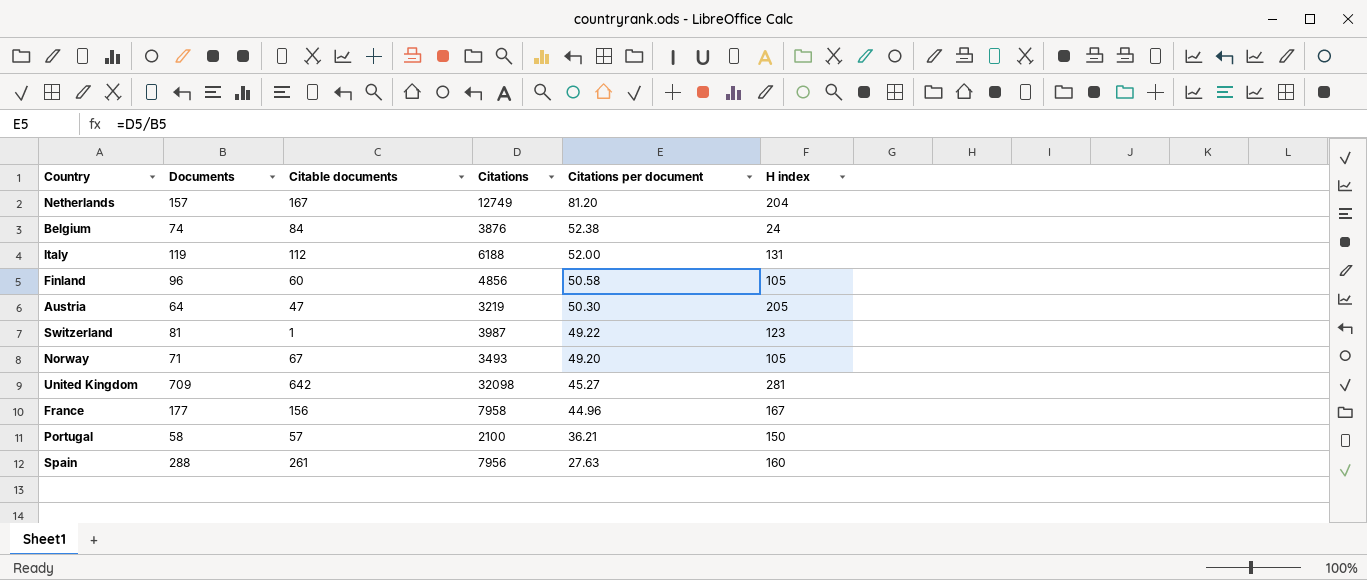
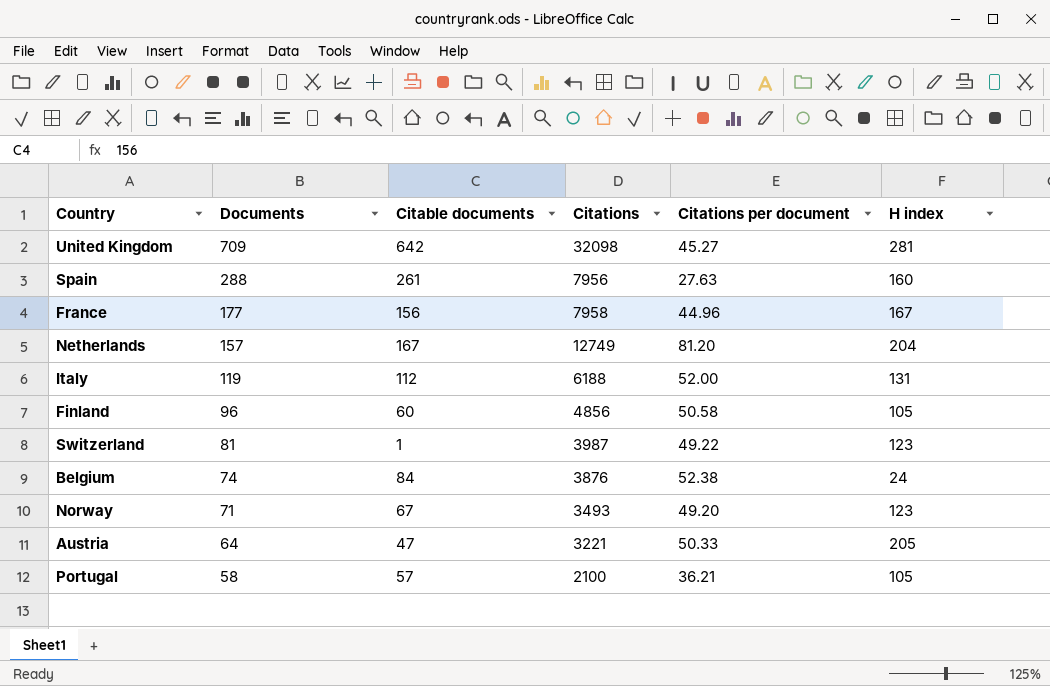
row order: Citations per document descending -> Documents descending
Norway | H index: 105 -> 123
Austria | Citations: 3219 -> 3221
Austria | Citations per document: 50.30 -> 50.33
Portugal | H index: 150 -> 105

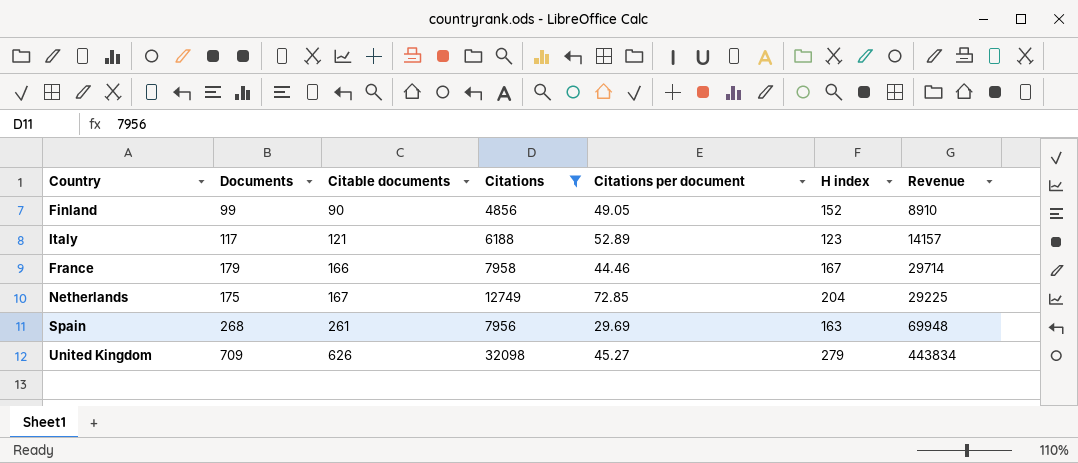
filter: none -> Citations >= 4856
row order: Documents descending -> Citable documents ascending
column Revenue | formula: none -> [Documents] * [Citable documents]
Finland | Documents: 96 -> 99
Finland | Citable documents: 60 -> 90
Finland | Citations per document: 50.58 -> 49.05
Finland | H index: 105 -> 152
Italy | Documents: 119 -> 117
Italy | Citable documents: 112 -> 121
Italy | Citations per document: 52.00 -> 52.89
Italy | H index: 131 -> 123
France | Documents: 177 -> 179
France | Citable documents: 156 -> 166
France | Citations per document: 44.96 -> 44.46
Netherlands | Documents: 157 -> 175
Netherlands | Citations per document: 81.20 -> 72.85
Spain | Documents: 288 -> 268
Spain | Citations per document: 27.63 -> 29.69
Spain | H index: 160 -> 163
United Kingdom | Citable documents: 642 -> 626
United Kingdom | H index: 281 -> 279

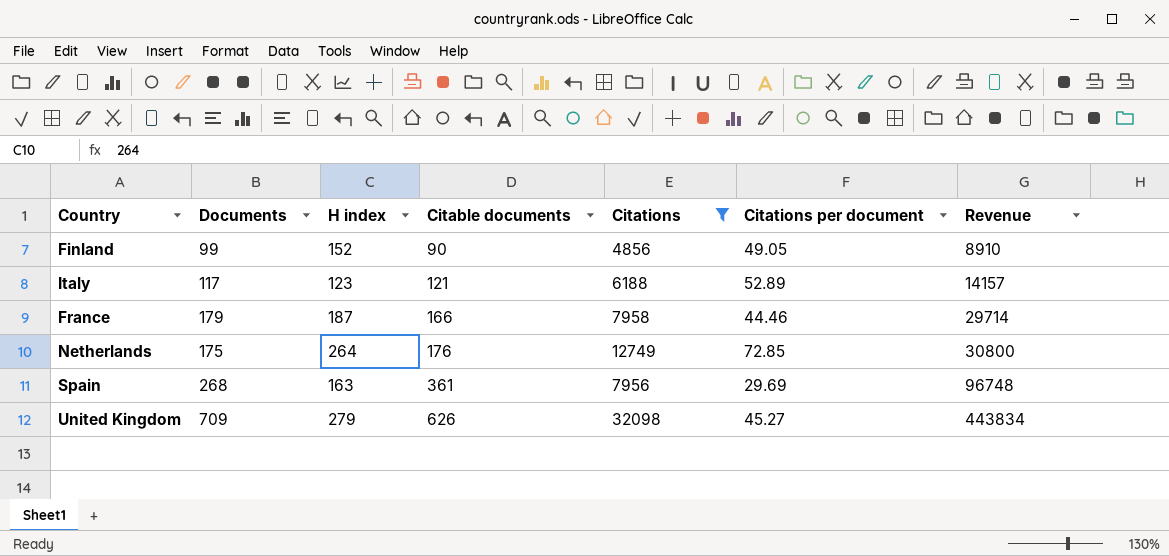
column H index | position: 6 -> 3
France | H index: 167 -> 187
Netherlands | H index: 204 -> 264
Netherlands | Citable documents: 167 -> 176
Netherlands | Revenue: 29225 -> 30800
Spain | Citable documents: 261 -> 361
Spain | Revenue: 69948 -> 96748

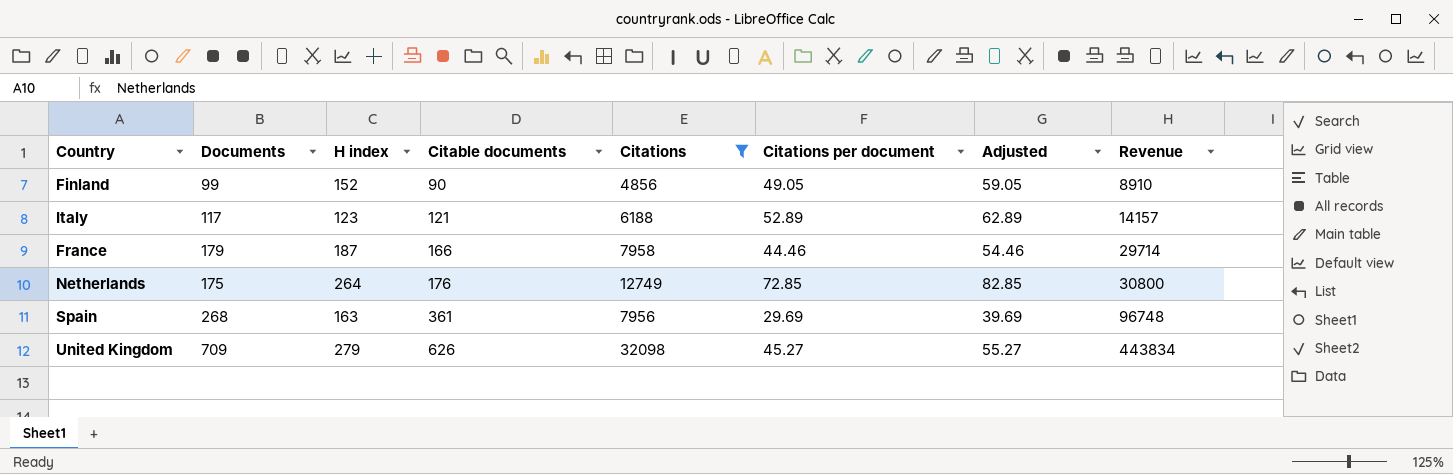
column Adjusted | formula: none -> [Citations per document] + 10

